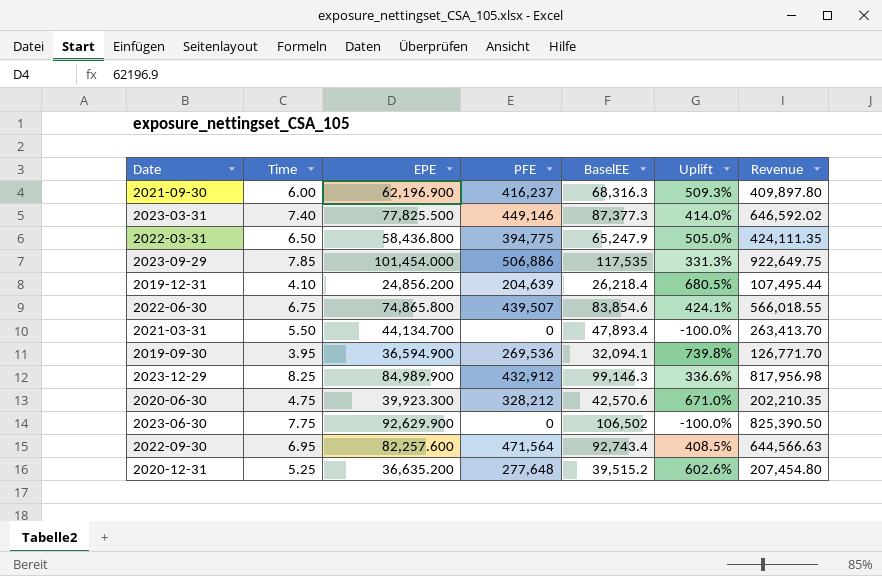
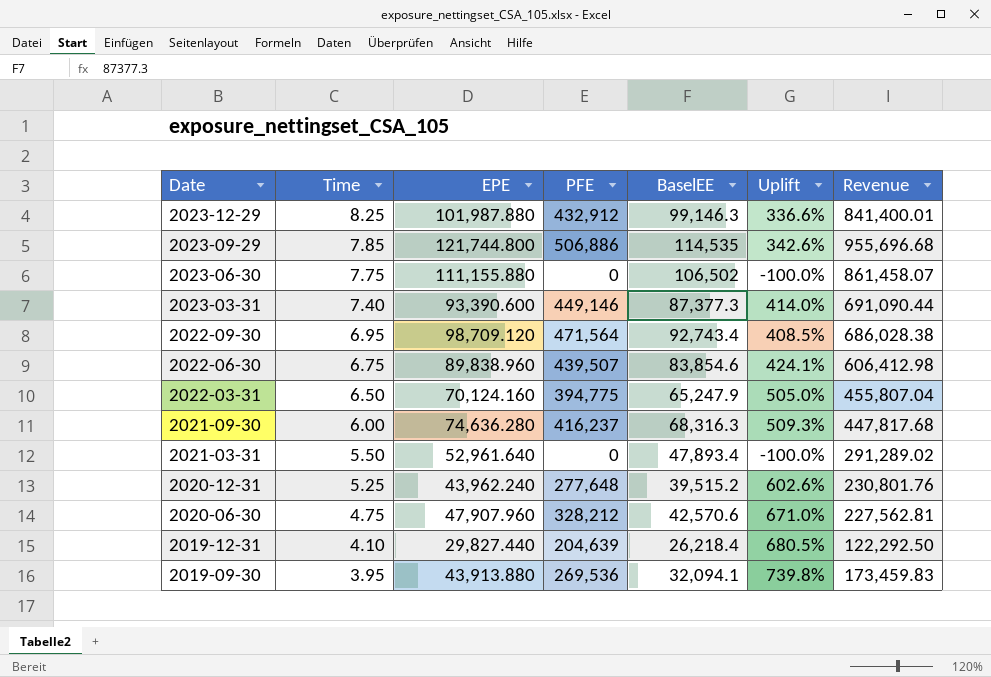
row order: none -> Date descending
column Revenue | formula: [Time] * [BaselEE] -> [Time] * [EPE]
2023-12-29 | EPE: 84,989.900 -> 101,987.880
2023-09-29 | EPE: 101,454.000 -> 121,744.800
2023-09-29 | BaselEE: 117,535 -> 114,535
2023-09-29 | Uplift: 331.3% -> 342.6%
2023-06-30 | EPE: 92,629.900 -> 111,155.880
2023-03-31 | EPE: 77,825.500 -> 93,390.600
2022-09-30 | EPE: 82,257.600 -> 98,709.120
2022-06-30 | EPE: 74,865.800 -> 89,838.960
2022-03-31 | EPE: 58,436.800 -> 70,124.160
2021-09-30 | EPE: 62,196.900 -> 74,636.280
2021-03-31 | EPE: 44,134.700 -> 52,961.640
2020-12-31 | EPE: 36,635.200 -> 43,962.240
2020-06-30 | EPE: 39,923.300 -> 47,907.960
2019-12-31 | EPE: 24,856.200 -> 29,827.440
2019-09-30 | EPE: 36,594.900 -> 43,913.880

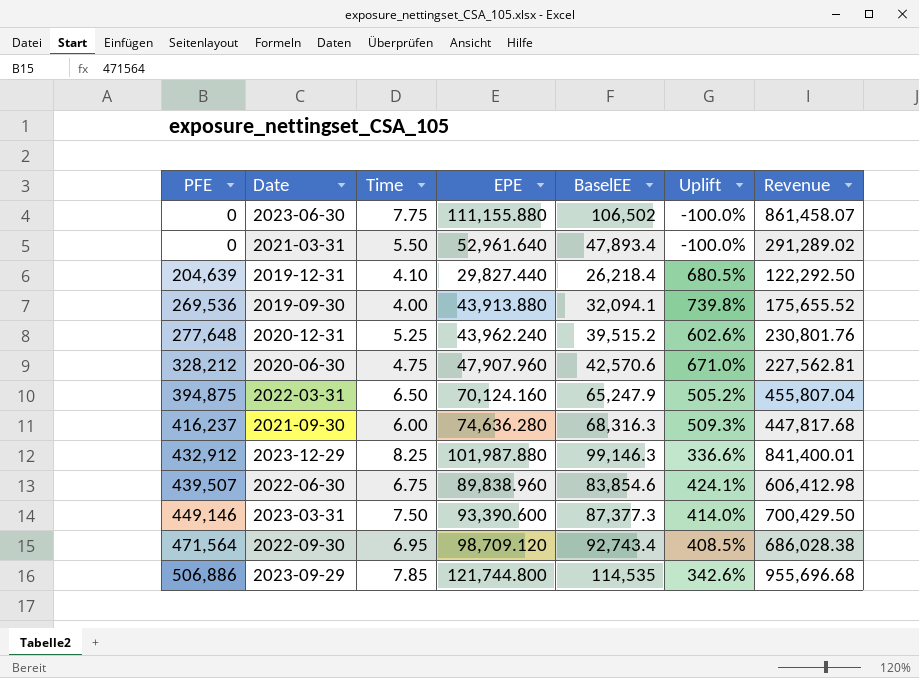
row order: Date descending -> PFE ascending
column PFE | position: 4 -> 1
2019-09-30 | Time: 3.95 -> 4.00
2019-09-30 | Revenue: 173,459.83 -> 175,655.52
2022-03-31 | PFE: 394,775 -> 394,875
2022-03-31 | Uplift: 505.0% -> 505.2%
2023-03-31 | Time: 7.40 -> 7.50
2023-03-31 | Revenue: 691,090.44 -> 700,429.50

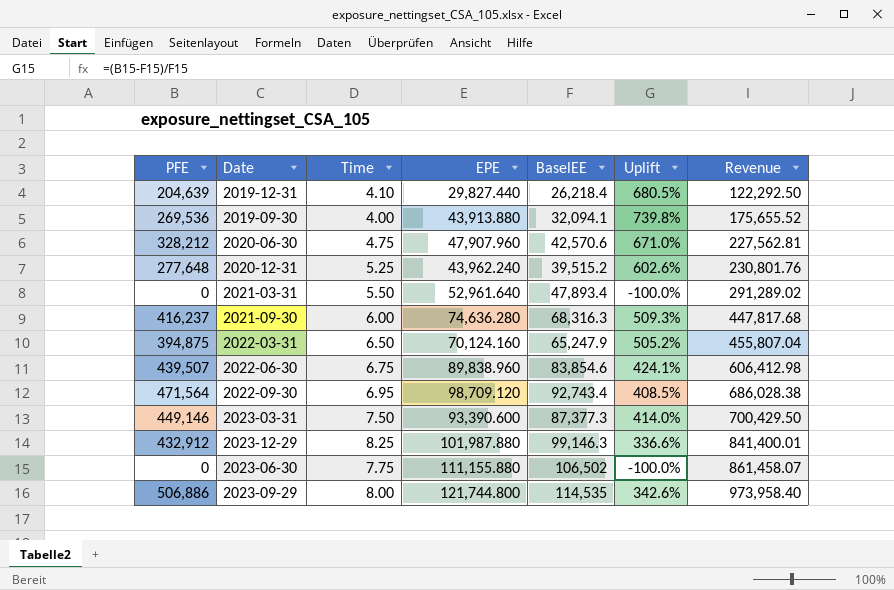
row order: PFE ascending -> Revenue ascending
2023-09-29 | Time: 7.85 -> 8.00
2023-09-29 | Revenue: 955,696.68 -> 973,958.40

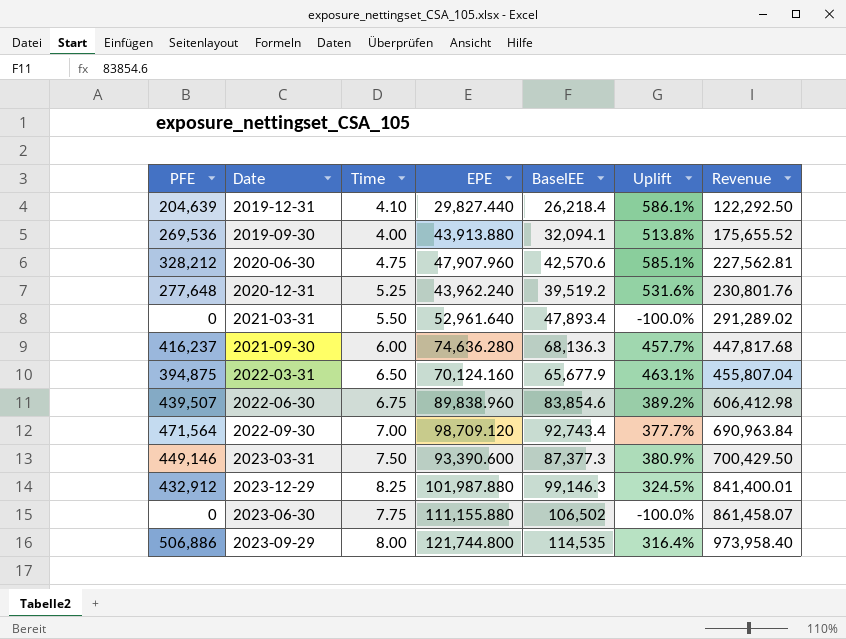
column Uplift | formula: ([PFE] - [BaselEE]) / [BaselEE] -> ([PFE] - [EPE]) / [EPE]
2020-12-31 | BaselEE: 39,515.2 -> 39,519.2
2021-09-30 | BaselEE: 68,316.3 -> 68,136.3
2022-03-31 | BaselEE: 65,247.9 -> 65,677.9
2022-09-30 | Time: 6.95 -> 7.00
2022-09-30 | Revenue: 686,028.38 -> 690,963.84

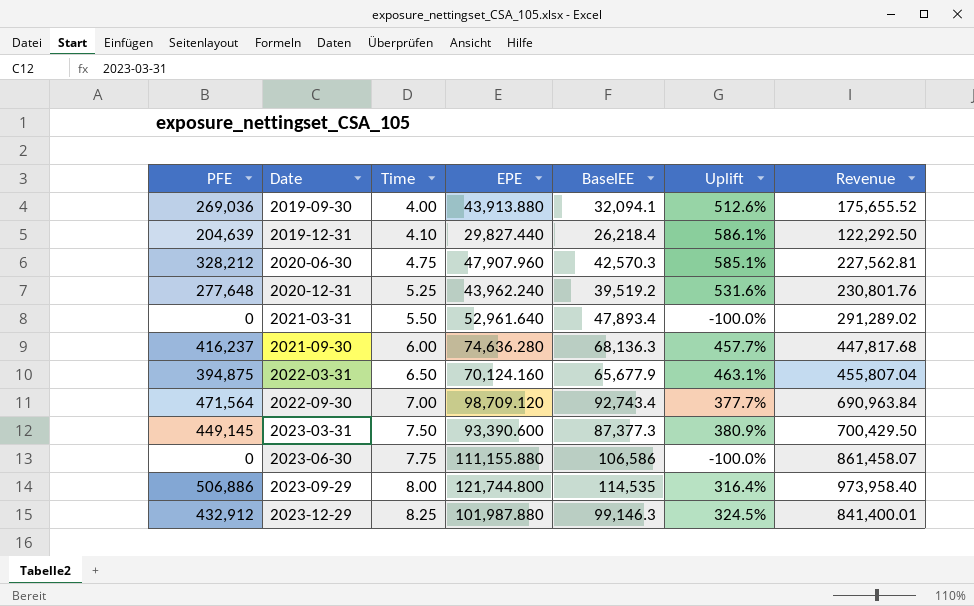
row order: Revenue ascending -> Date ascending
row 2022-06-30: 439,507 | 6.75 | 89,838.960 | 83,854.6 | 389.2% | 606,412.98 -> none
2019-09-30 | PFE: 269,536 -> 269,036
2019-09-30 | Uplift: 513.8% -> 512.6%
2020-06-30 | BaselEE: 42,570.6 -> 42,570.3
2023-03-31 | PFE: 449,146 -> 449,145
2023-06-30 | BaselEE: 106,502 -> 106,586

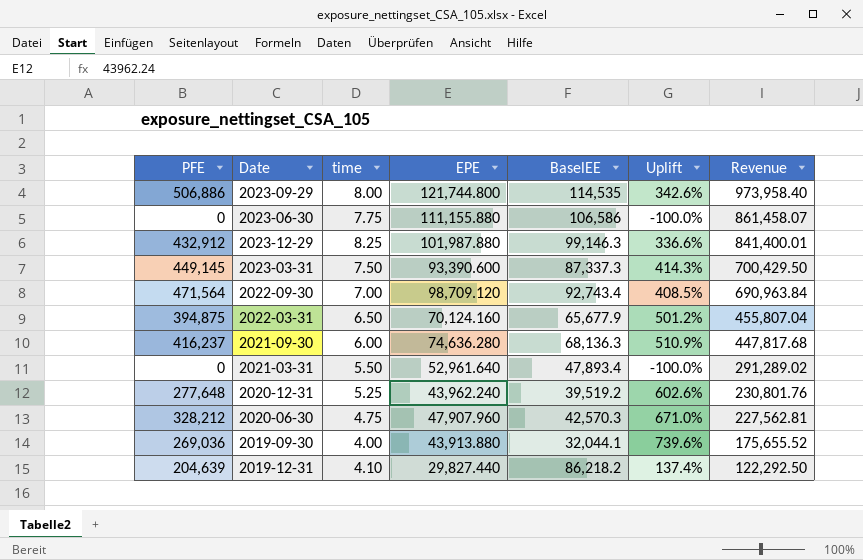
row order: Date ascending -> Revenue descending
column name: Time -> time
column Uplift | formula: ([PFE] - [EPE]) / [EPE] -> ([PFE] - [BaselEE]) / [BaselEE]
2023-03-31 | BaselEE: 87,377.3 -> 87,337.3
2019-09-30 | BaselEE: 32,094.1 -> 32,044.1
2019-12-31 | BaselEE: 26,218.4 -> 86,218.2

